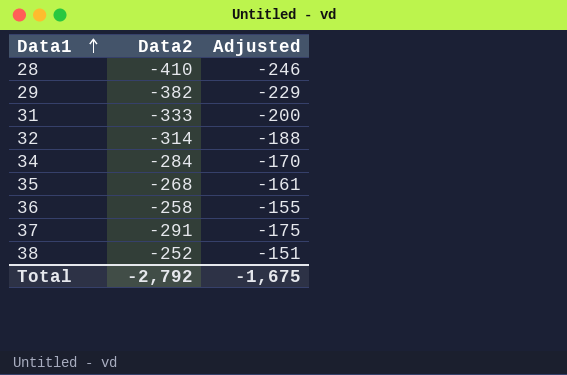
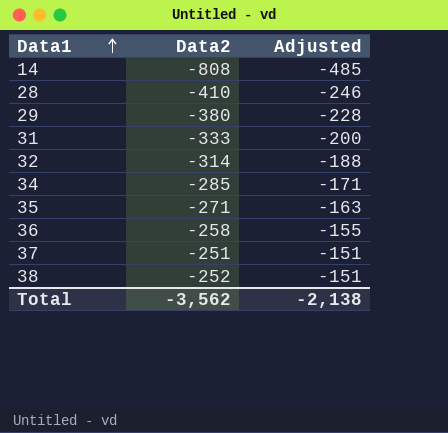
row 14: none -> -808 | -485
29 | Data2: -382 -> -380
29 | Adjusted: -229 -> -228
34 | Data2: -284 -> -285
34 | Adjusted: -170 -> -171
35 | Data2: -268 -> -271
35 | Adjusted: -161 -> -163
37 | Data2: -291 -> -251
37 | Adjusted: -175 -> -151
Total | Data2: -2,792 -> -3,562
Total | Adjusted: -1,675 -> -2,138

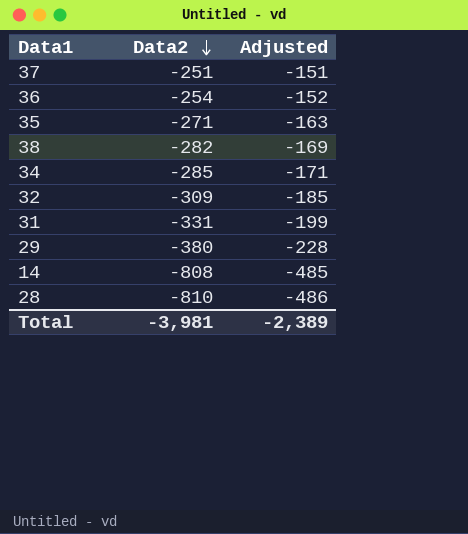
row order: Data1 ascending -> Data2 descending
36 | Data2: -258 -> -254
36 | Adjusted: -155 -> -152
38 | Data2: -252 -> -282
38 | Adjusted: -151 -> -169
32 | Data2: -314 -> -309
32 | Adjusted: -188 -> -185
31 | Data2: -333 -> -331
31 | Adjusted: -200 -> -199
28 | Data2: -410 -> -810
28 | Adjusted: -246 -> -486
Total | Data2: -3,562 -> -3,981
Total | Adjusted: -2,138 -> -2,389

